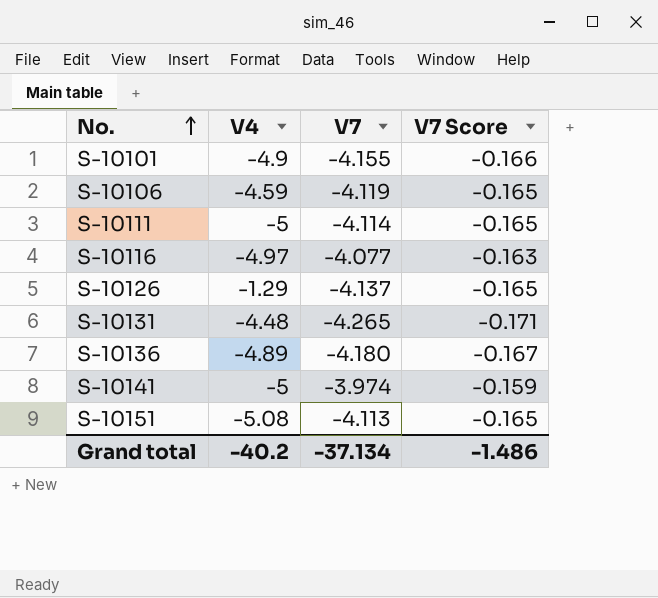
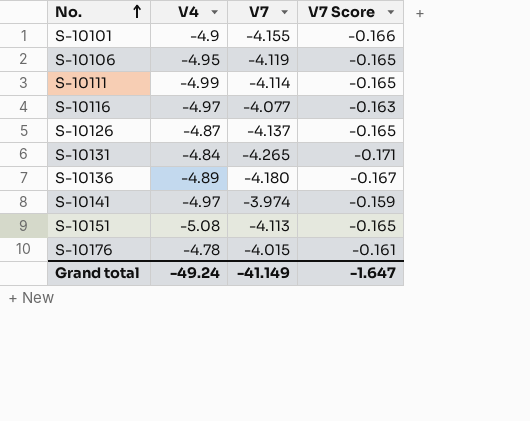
S-10106 | V4: -4.59 -> -4.95
S-10111 | V4: -5 -> -4.99
S-10126 | V4: -1.29 -> -4.87
S-10131 | V4: -4.48 -> -4.84
S-10141 | V4: -5 -> -4.97
row S-10176: none -> -4.78 | -4.015 | -0.161
Grand total | V4: -40.2 -> -49.24
Grand total | V7: -37.134 -> -41.149
Grand total | V7 Score: -1.486 -> -1.647

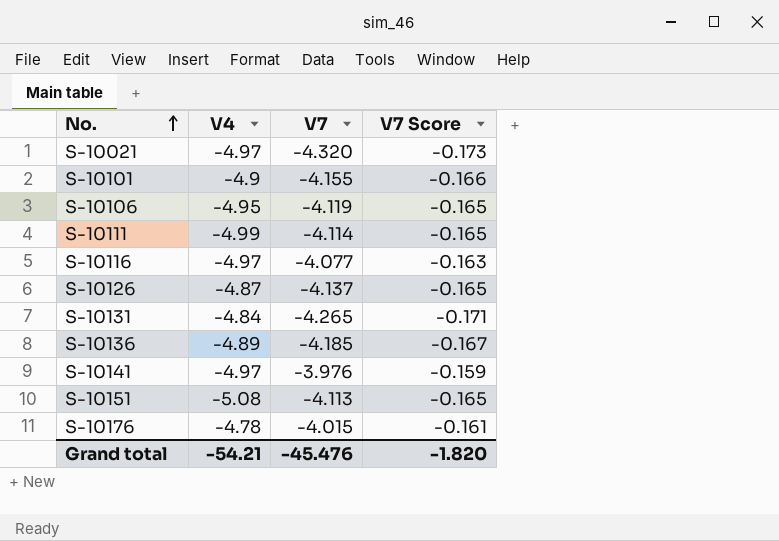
row S-10021: none -> -4.97 | -4.320 | -0.173
S-10136 | V7: -4.180 -> -4.185
S-10141 | V7: -3.974 -> -3.976
Grand total | V4: -49.24 -> -54.21
Grand total | V7: -41.149 -> -45.476
Grand total | V7 Score: -1.647 -> -1.820

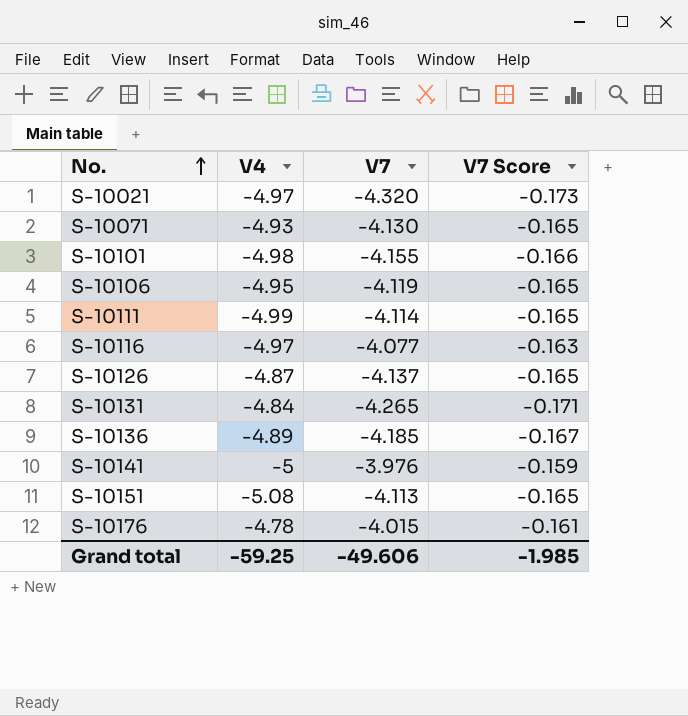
row S-10071: none -> -4.93 | -4.130 | -0.165
S-10101 | V4: -4.9 -> -4.98
S-10141 | V4: -4.97 -> -5
Grand total | V4: -54.21 -> -59.25
Grand total | V7: -45.476 -> -49.606
Grand total | V7 Score: -1.820 -> -1.985

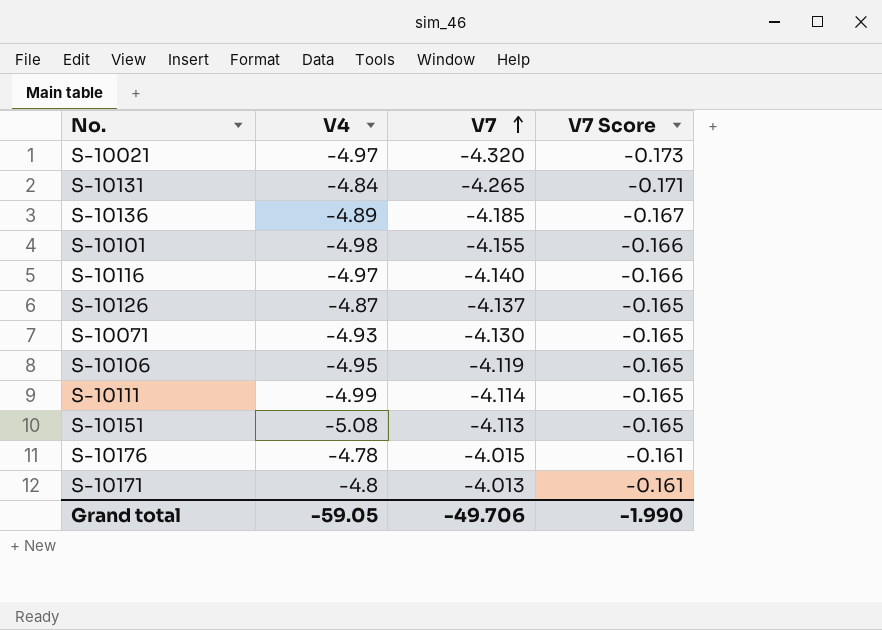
row order: No. ascending -> V7 ascending
row S-10141: -5 | -3.976 | -0.159 -> none
S-10116 | V7: -4.077 -> -4.140
S-10116 | V7 Score: -0.163 -> -0.166
row S-10171: none -> -4.8 | -4.013 | -0.161
Grand total | V4: -59.25 -> -59.05
Grand total | V7: -49.606 -> -49.706
Grand total | V7 Score: -1.985 -> -1.990

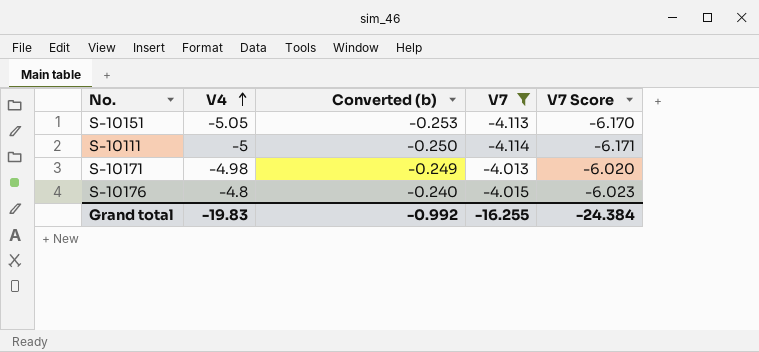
filter: none -> V7 >= -4.114
row order: V7 ascending -> V4 ascending
column Converted (b) | formula: none -> [V4] * 0.05
column V7 Score | formula: [V7] * 0.04 -> [V7] * 1.5
S-10151 | V4: -5.08 -> -5.05
S-10111 | V4: -4.99 -> -5
S-10171 | V4: -4.8 -> -4.98
S-10176 | V4: -4.78 -> -4.8
Grand total | V4: -59.05 -> -19.83
Grand total | V7: -49.706 -> -16.255
Grand total | V7 Score: -1.990 -> -24.384

